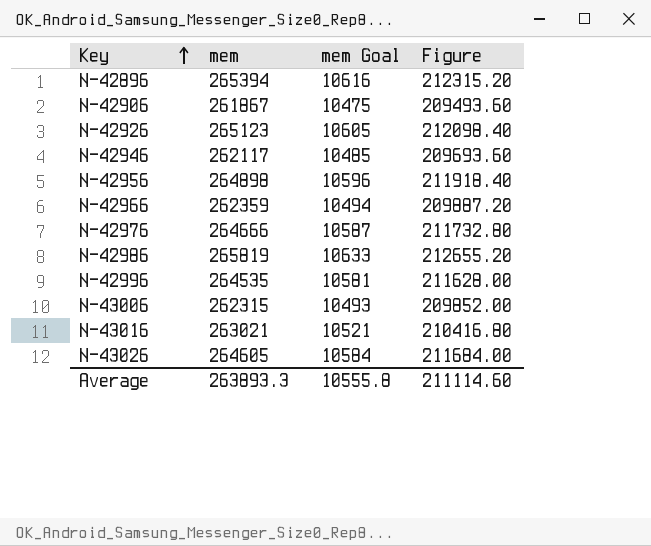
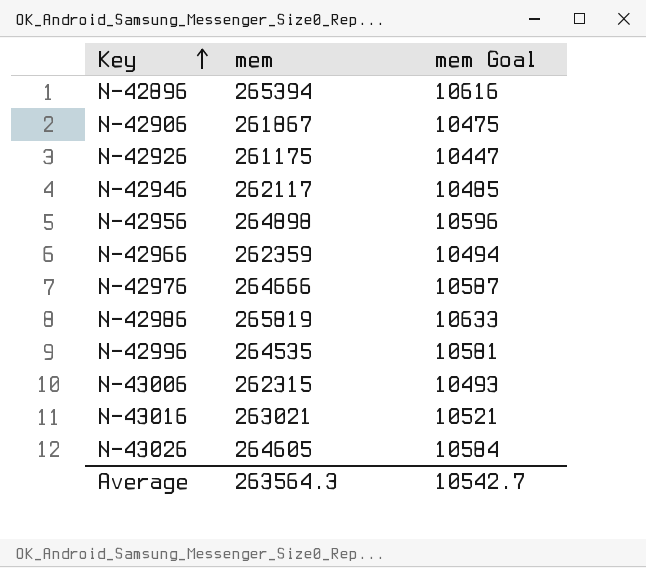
column Figure | formula: [mem] * 0.8 -> none
N-42926 | mem: 265123 -> 261175
N-42926 | mem Goal: 10605 -> 10447
Average | mem: 263893.3 -> 263564.3
Average | mem Goal: 10555.8 -> 10542.7

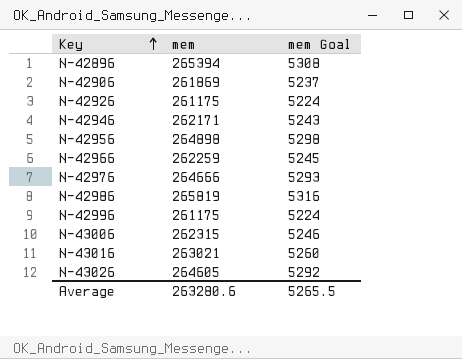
column mem Goal | formula: [mem] * 0.04 -> [mem] * 0.02
N-42906 | mem: 261867 -> 261869
N-42946 | mem: 262117 -> 262171
N-42966 | mem: 262359 -> 262259
N-42996 | mem: 264535 -> 261175
Average | mem: 263564.3 -> 263280.6
Average | mem Goal: 10542.7 -> 5265.5

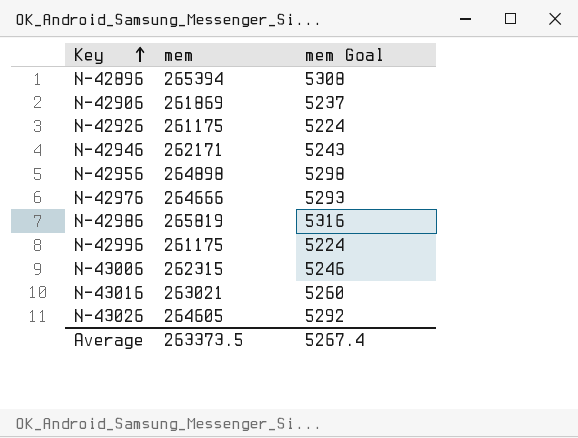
row N-42966: 262259 | 5245 -> none
Average | mem: 263280.6 -> 263373.5
Average | mem Goal: 5265.5 -> 5267.4

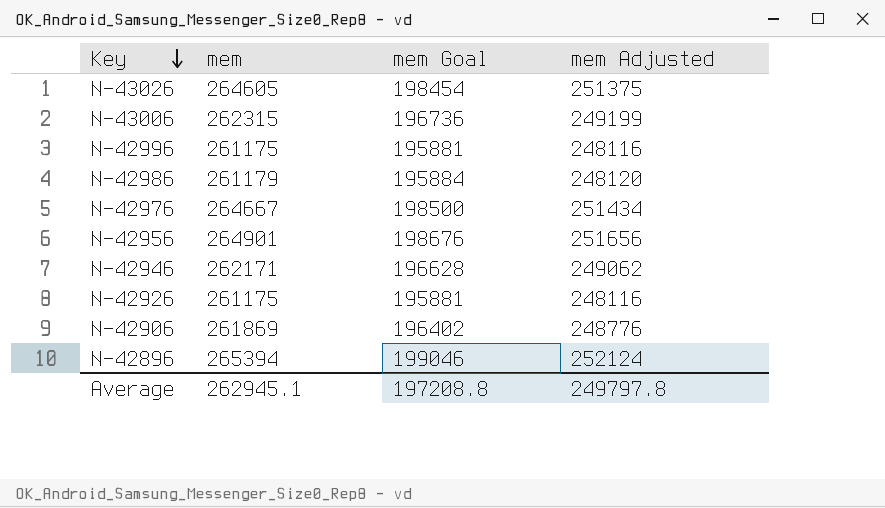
row order: Key ascending -> Key descending
column mem Goal | formula: [mem] * 0.02 -> [mem] * 0.75
column mem Adjusted | formula: none -> [mem] * 0.95
row N-43016: 263021 | 5260 -> none
N-42986 | mem: 265819 -> 261179
N-42976 | mem: 264666 -> 264667
N-42956 | mem: 264898 -> 264901
Average | mem: 263373.5 -> 262945.1
Average | mem Goal: 5267.4 -> 197208.8

